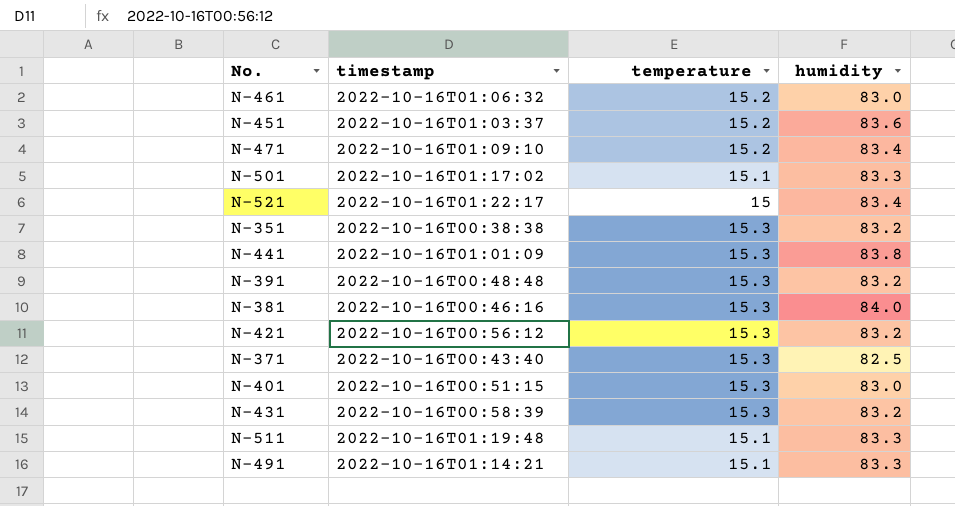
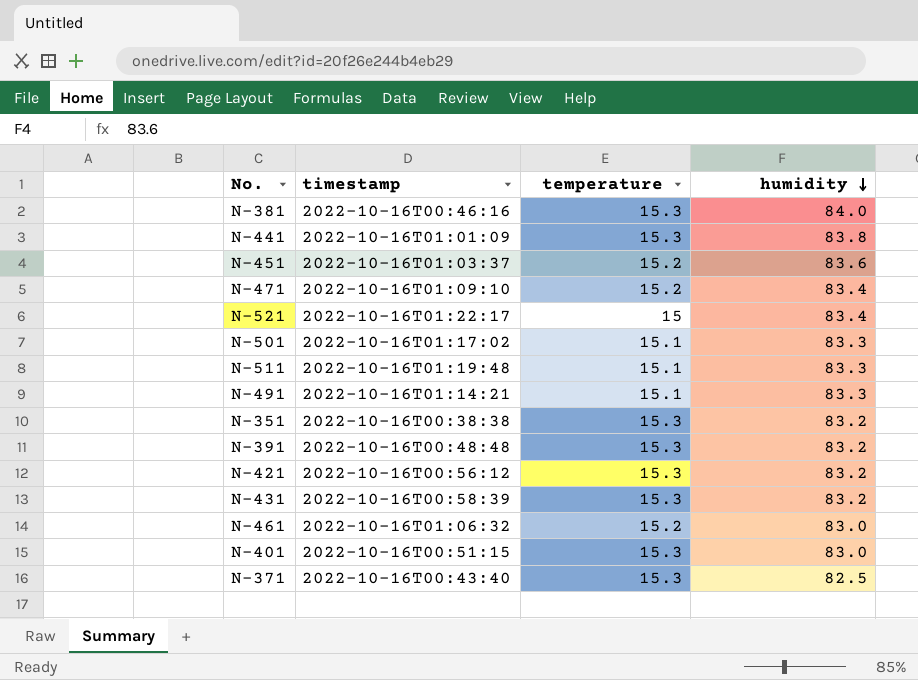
row order: none -> humidity descending

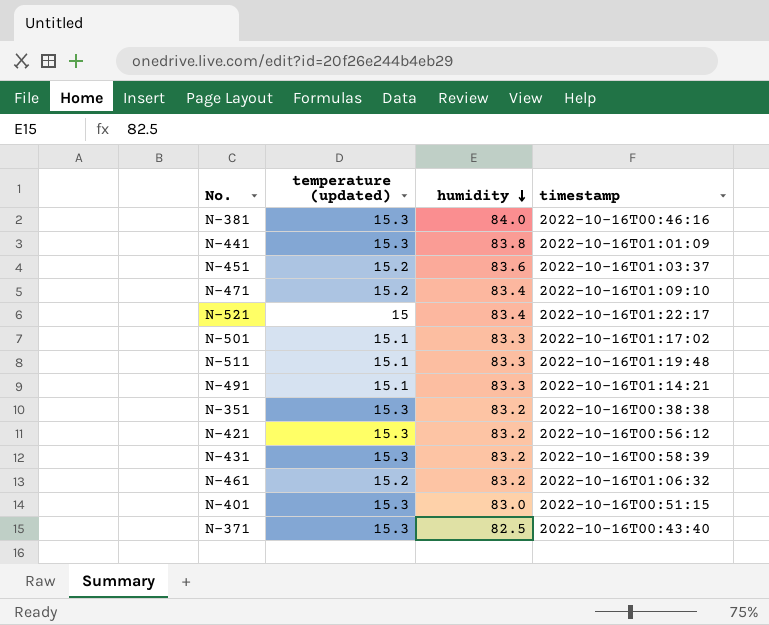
column name: temperature -> temperature (updated)
column timestamp | position: 2 -> 4
row N-391: 2022-10-16T00:48:48 | 15.3 | 83.2 -> none
N-461 | humidity: 83.0 -> 83.2

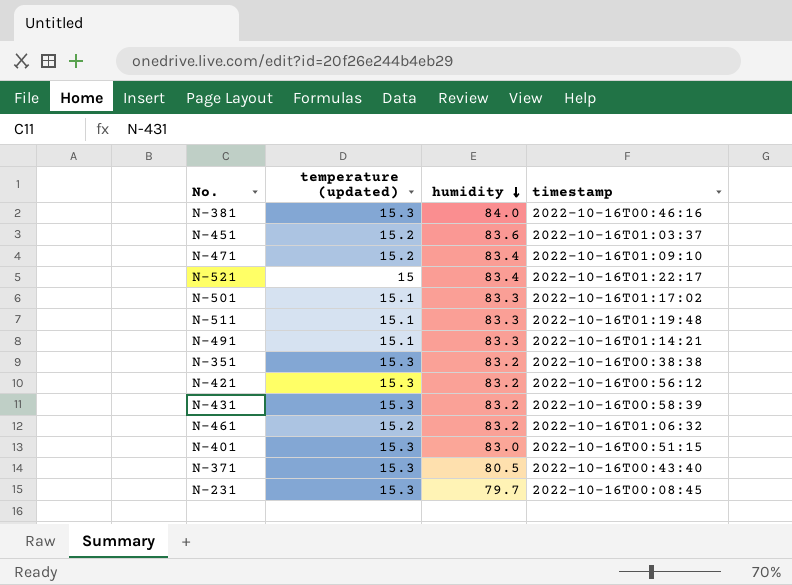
row N-441: 15.3 | 83.8 | 2022-10-16T01:01:09 -> none
N-371 | humidity: 82.5 -> 80.5
row N-231: none -> 15.3 | 79.7 | 2022-10-16T00:08:45

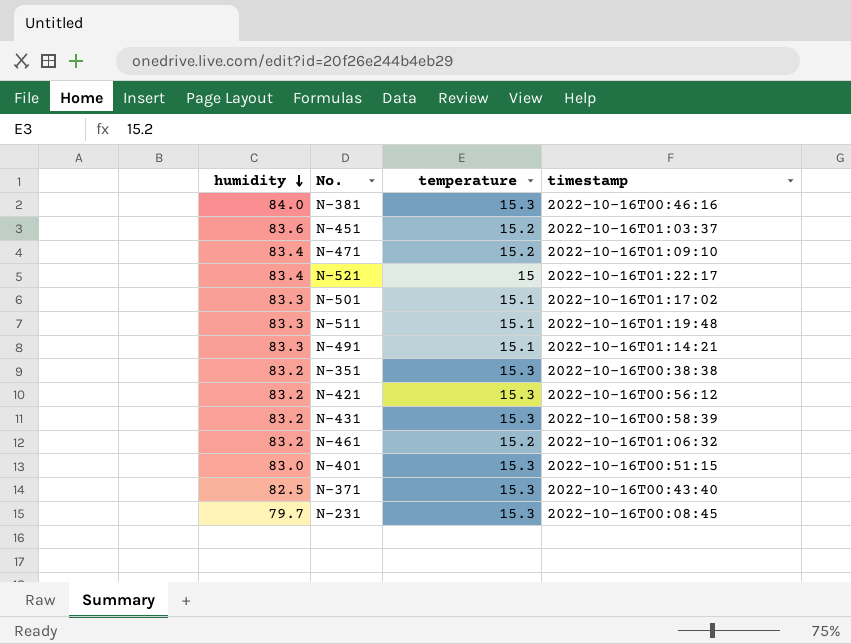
column humidity | position: 3 -> 1
column name: temperature (updated) -> temperature
N-371 | humidity: 80.5 -> 82.5

